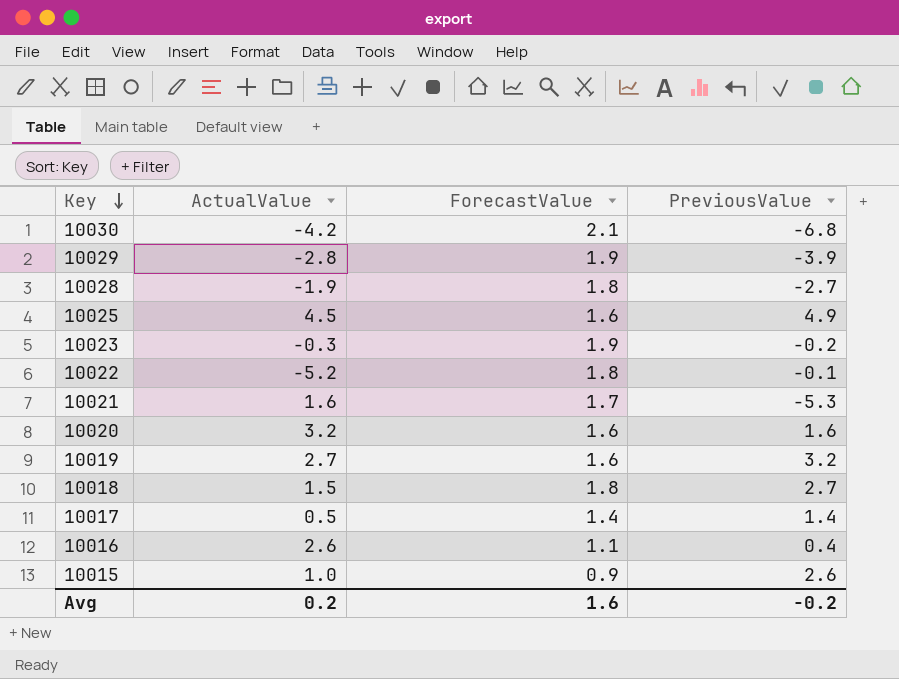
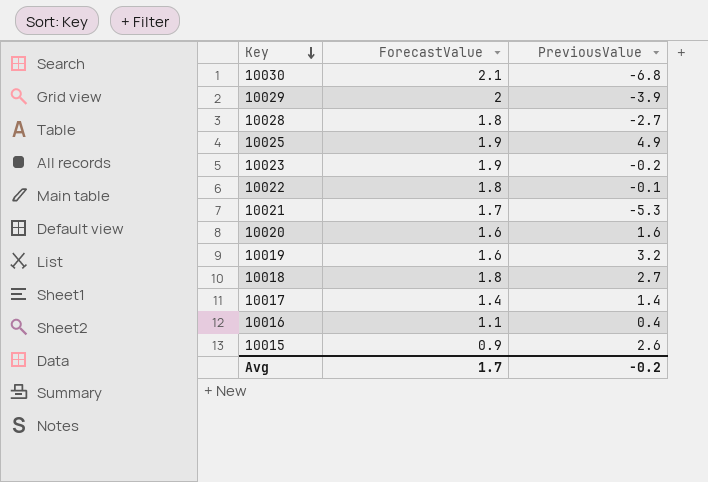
column ActualValue | position: 2 -> none
10029 | ForecastValue: 1.9 -> 2
10025 | ForecastValue: 1.6 -> 1.9
Avg | ForecastValue: 1.6 -> 1.7

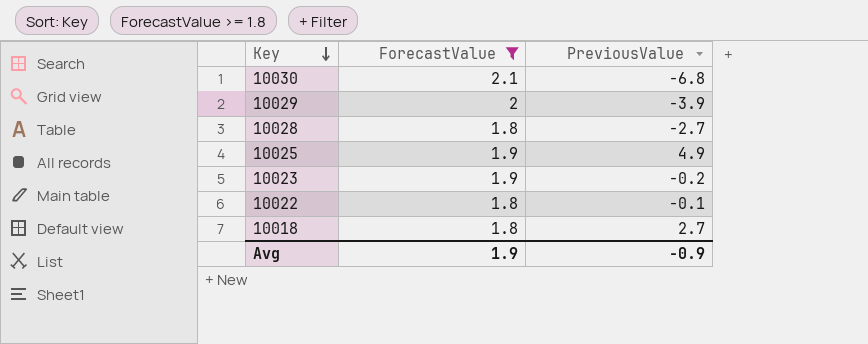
filter: none -> ForecastValue >= 1.8
Avg | ForecastValue: 1.7 -> 1.9
Avg | PreviousValue: -0.2 -> -0.9

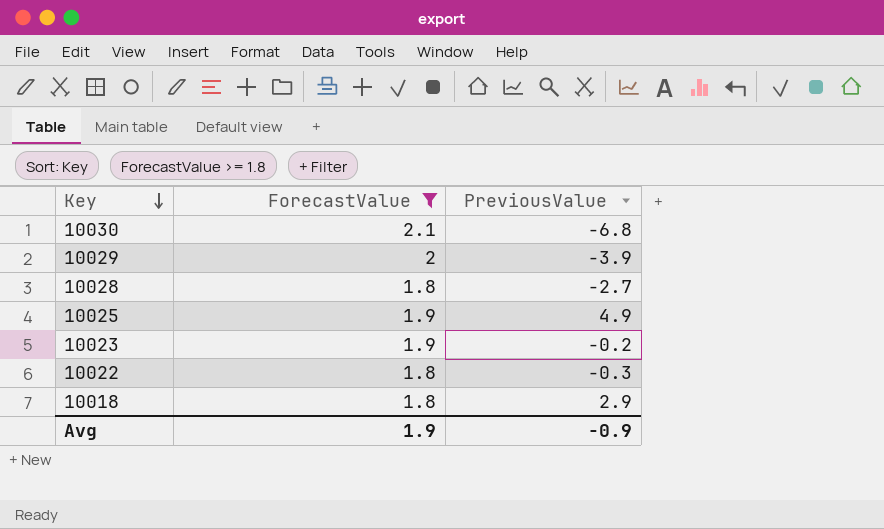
10022 | PreviousValue: -0.1 -> -0.3
10018 | PreviousValue: 2.7 -> 2.9

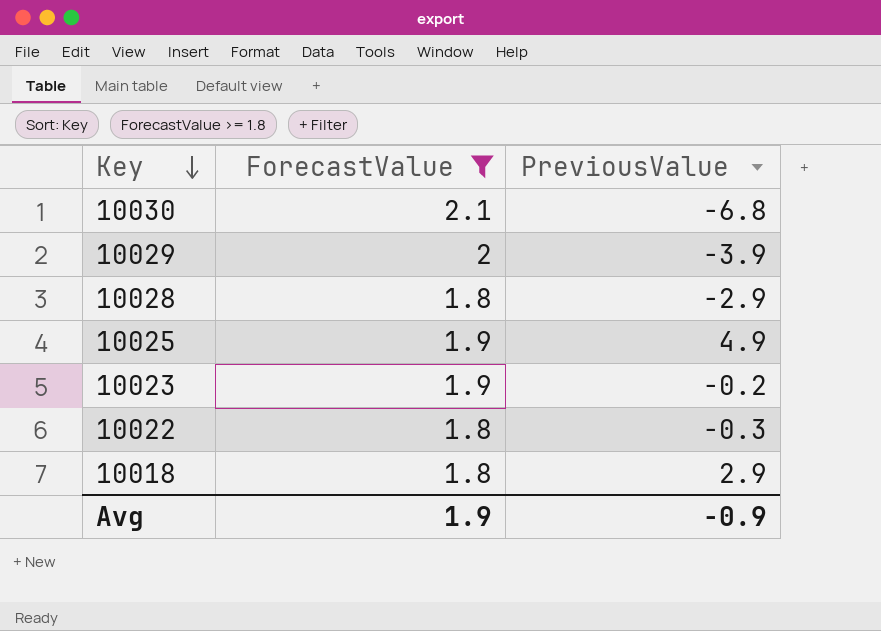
10028 | PreviousValue: -2.7 -> -2.9

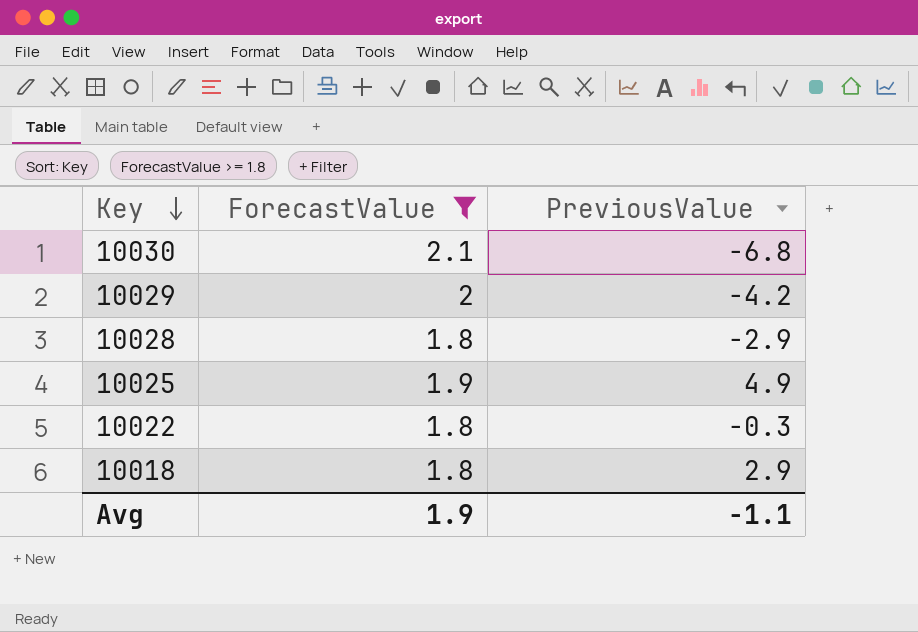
row 10023: 1.9 | -0.2 -> none
10029 | PreviousValue: -3.9 -> -4.2
Avg | PreviousValue: -0.9 -> -1.1

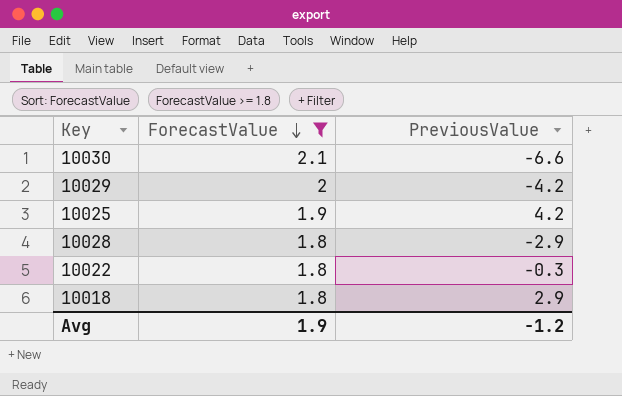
row order: Key descending -> ForecastValue descending
10030 | PreviousValue: -6.8 -> -6.6
10025 | PreviousValue: 4.9 -> 4.2
Avg | PreviousValue: -1.1 -> -1.2

